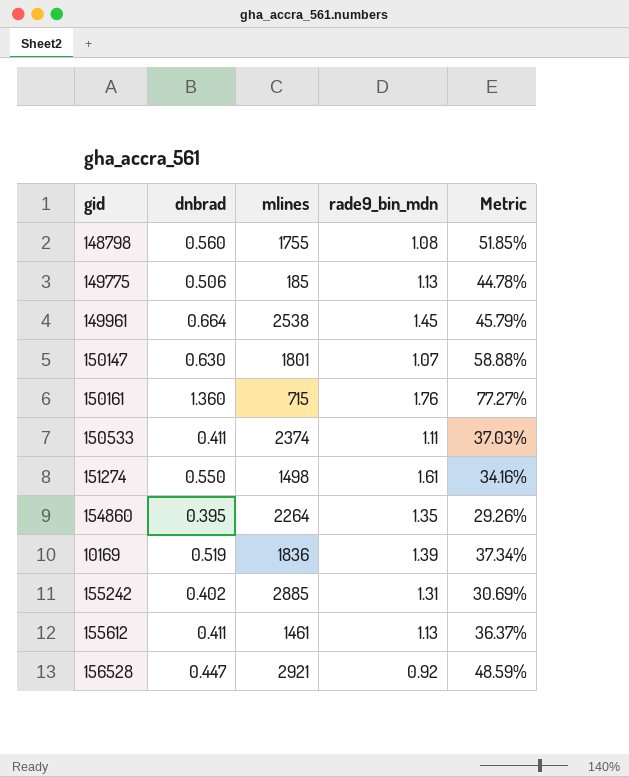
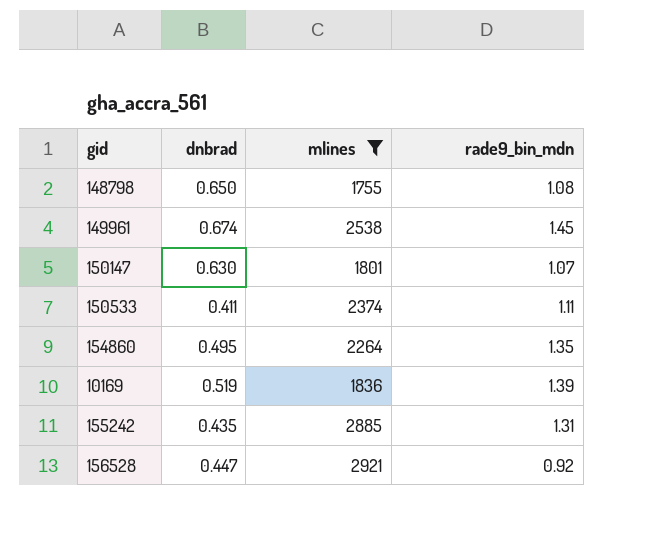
filter: none -> mlines >= 1755
column Metric | formula: [dnbrad] / [rade9_bin_mdn] -> none
148798 | dnbrad: 0.560 -> 0.650
149961 | dnbrad: 0.664 -> 0.674
154860 | dnbrad: 0.395 -> 0.495
155242 | dnbrad: 0.402 -> 0.435

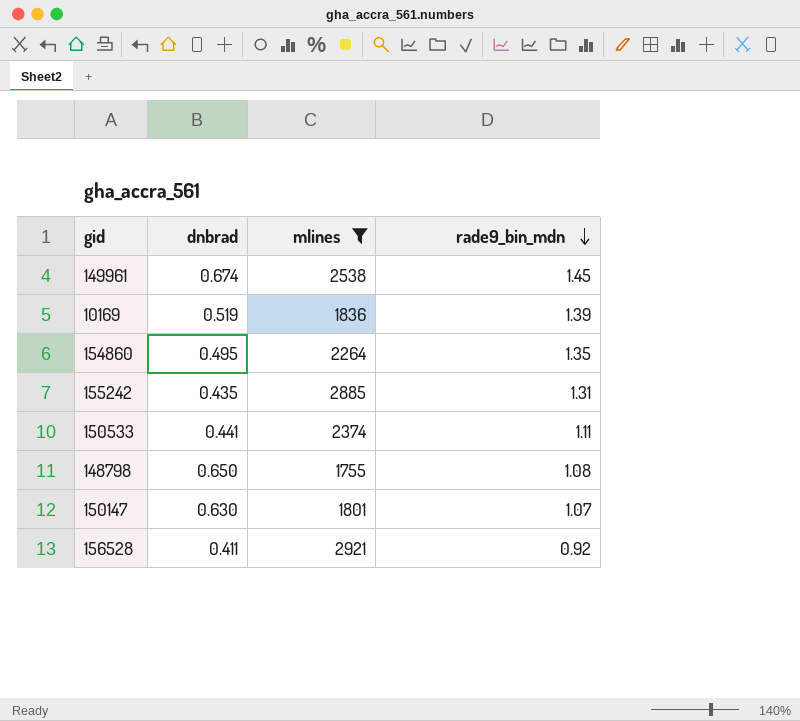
row order: none -> rade9_bin_mdn descending
150533 | dnbrad: 0.411 -> 0.441
156528 | dnbrad: 0.447 -> 0.411

